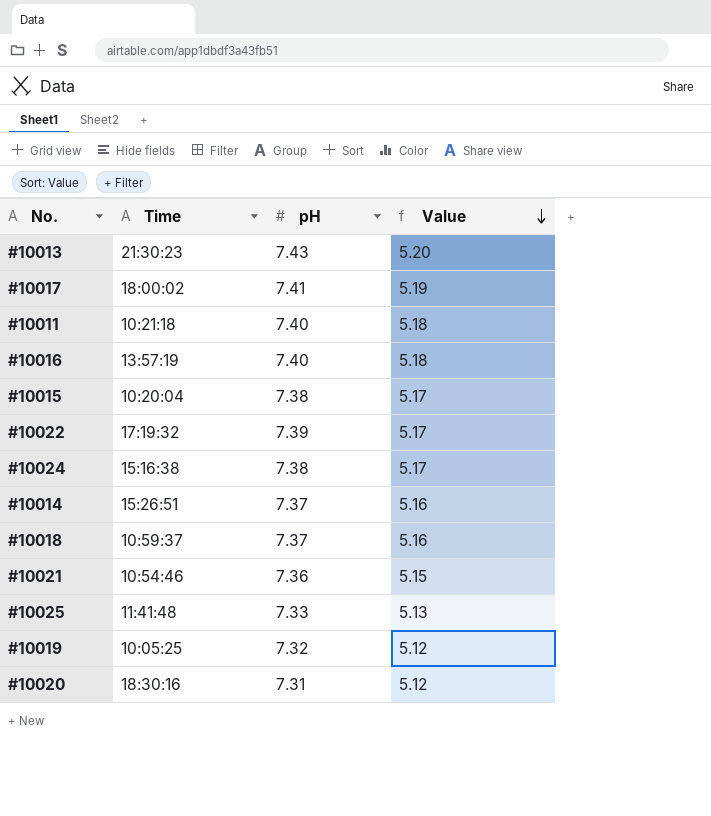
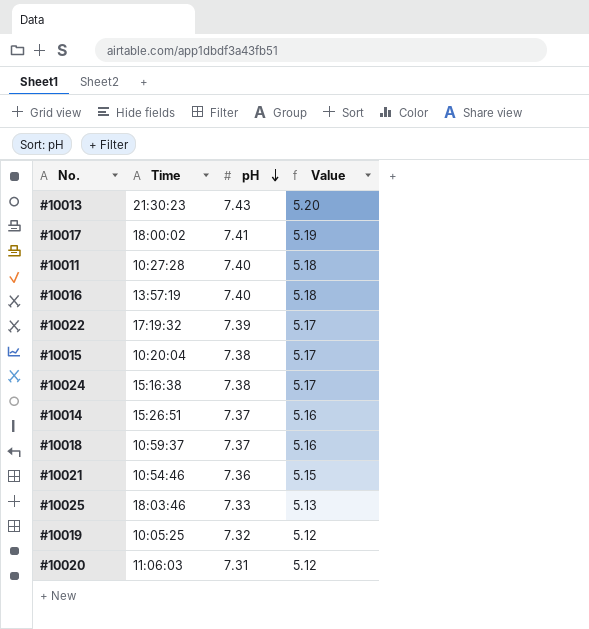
row order: Value descending -> pH descending
#10011 | Time: 10:21:18 -> 10:27:28
#10025 | Time: 11:41:48 -> 18:03:46
#10020 | Time: 18:30:16 -> 11:06:03

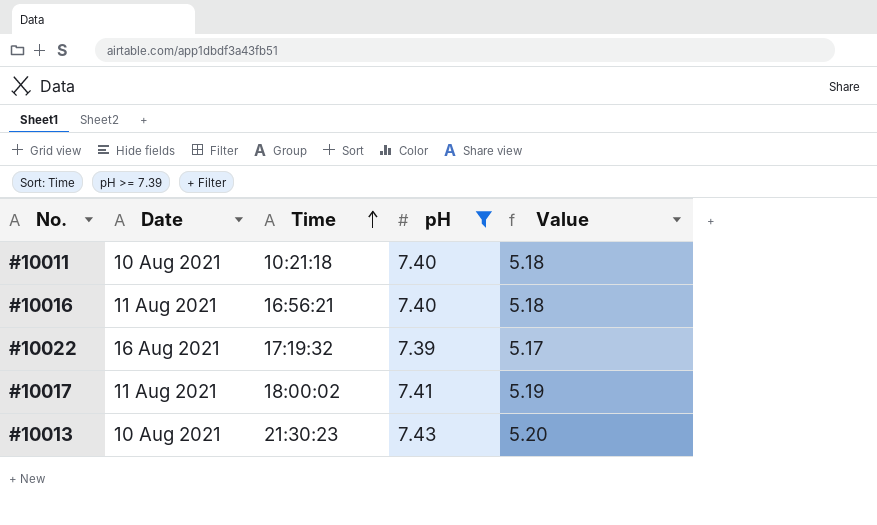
filter: none -> pH >= 7.39
row order: pH descending -> Time ascending
column Date | position: none -> 2
#10011 | Time: 10:27:28 -> 10:21:18
#10016 | Time: 13:57:19 -> 16:56:21

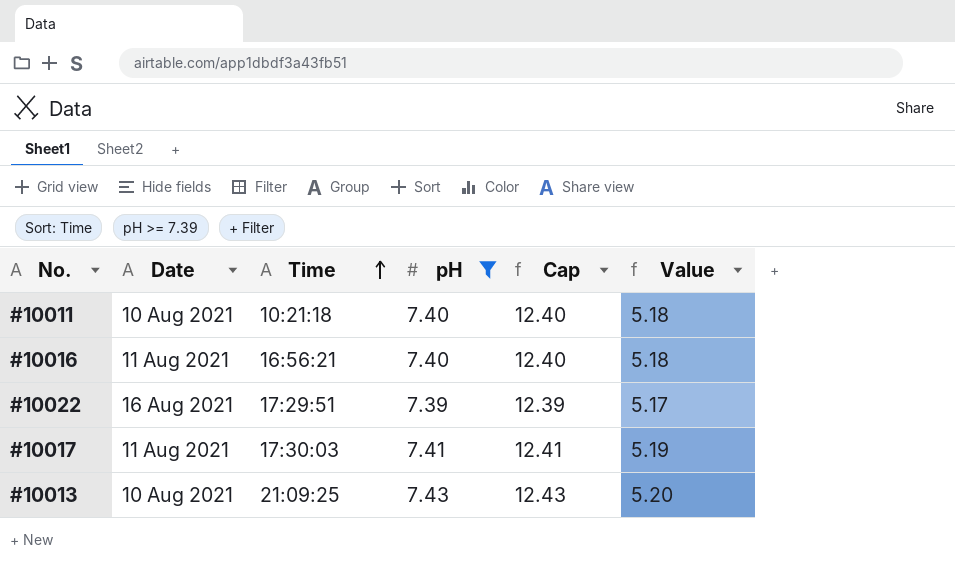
column Cap | formula: none -> [pH] + 5
#10022 | Time: 17:19:32 -> 17:29:51
#10017 | Time: 18:00:02 -> 17:30:03
#10013 | Time: 21:30:23 -> 21:09:25

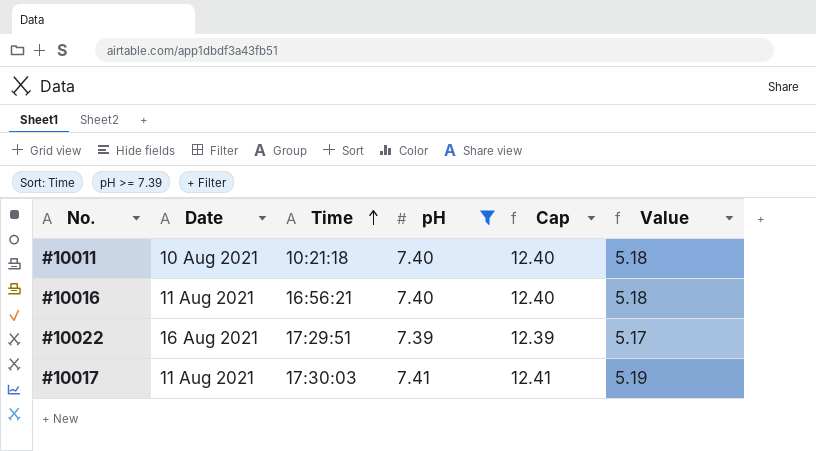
row #10013: 10 Aug 2021 | 21:09:25 | 7.43 | 12.43 | 5.20 -> none

